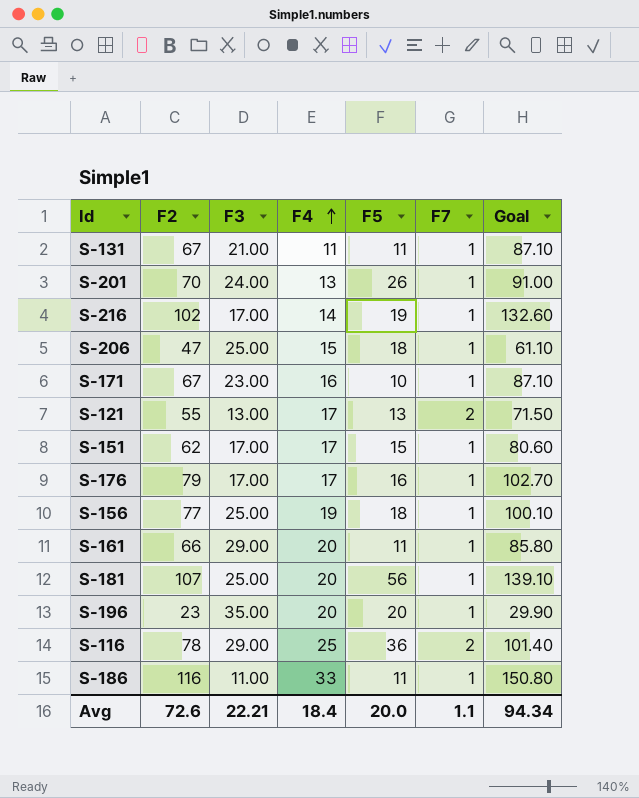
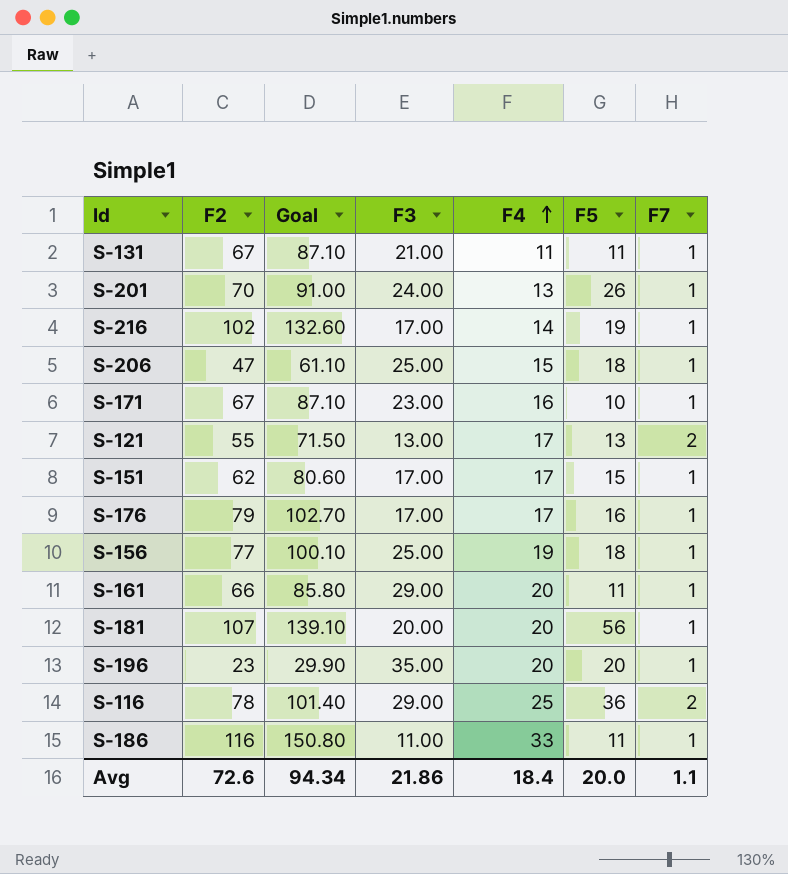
column Goal | position: 7 -> 3
S-181 | F3: 25.00 -> 20.00
Avg | F3: 22.21 -> 21.86

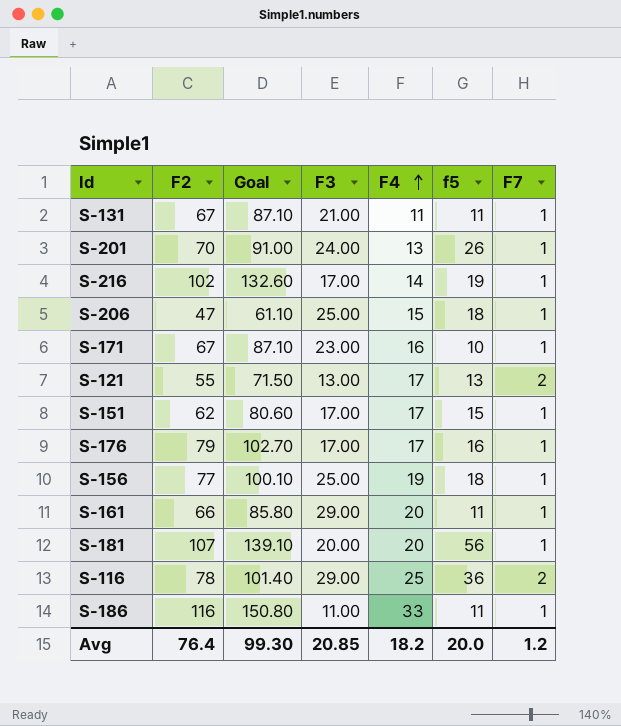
column name: F5 -> f5
row S-196: 23 | 29.90 | 35.00 | 20 | 20 | 1 -> none
Avg | F2: 72.6 -> 76.4
Avg | Goal: 94.34 -> 99.30
Avg | F3: 21.86 -> 20.85
Avg | F4: 18.4 -> 18.2
Avg | F7: 1.1 -> 1.2

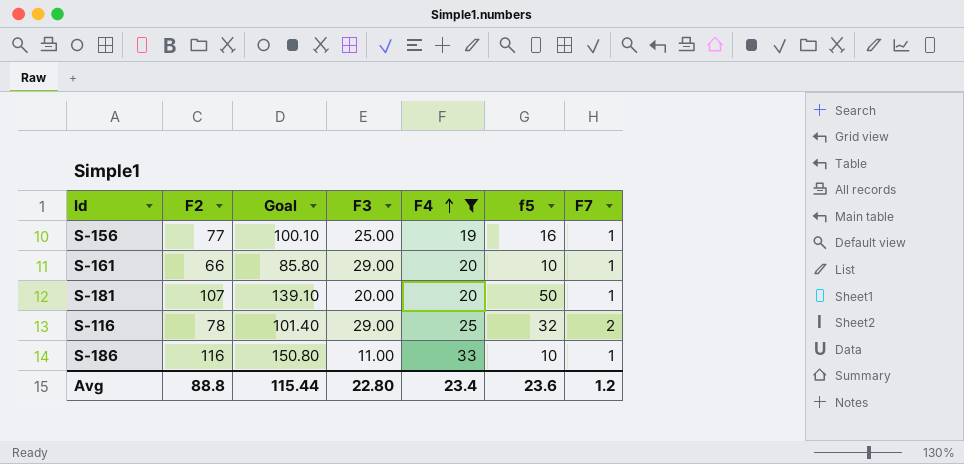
filter: none -> F4 >= 19
S-156 | f5: 18 -> 16
S-161 | f5: 11 -> 10
S-181 | f5: 56 -> 50
S-116 | f5: 36 -> 32
S-186 | f5: 11 -> 10
Avg | F2: 76.4 -> 88.8
Avg | Goal: 99.30 -> 115.44
Avg | F3: 20.85 -> 22.80
Avg | F4: 18.2 -> 23.4
Avg | f5: 20.0 -> 23.6

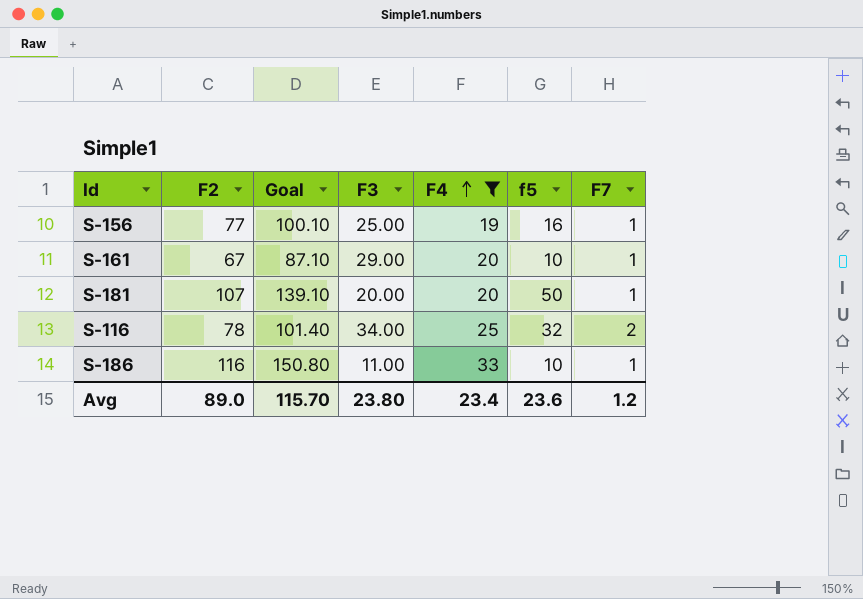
S-161 | F2: 66 -> 67
S-161 | Goal: 85.80 -> 87.10
S-116 | F3: 29.00 -> 34.00
Avg | F2: 88.8 -> 89.0
Avg | Goal: 115.44 -> 115.70
Avg | F3: 22.80 -> 23.80

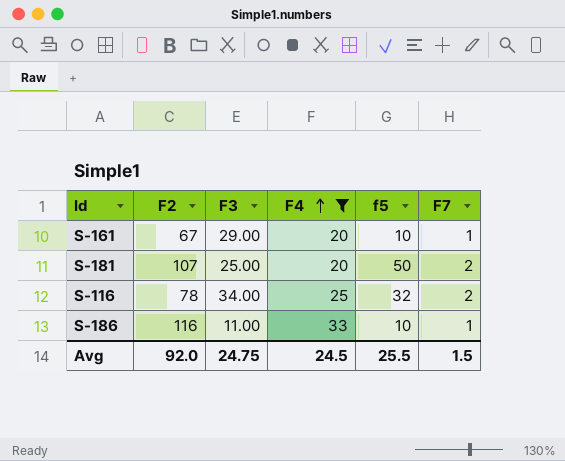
column Goal | formula: [F2] * 1.3 -> none
row S-156: 77 | 100.10 | 25.00 | 19 | 16 | 1 -> none
S-181 | F3: 20.00 -> 25.00
S-181 | F7: 1 -> 2
Avg | F2: 89.0 -> 92.0
Avg | F3: 23.80 -> 24.75
Avg | F4: 23.4 -> 24.5
Avg | f5: 23.6 -> 25.5
Avg | F7: 1.2 -> 1.5

